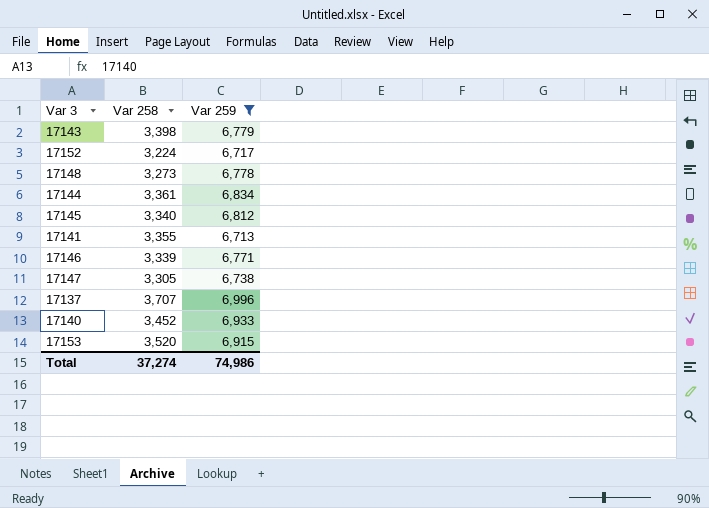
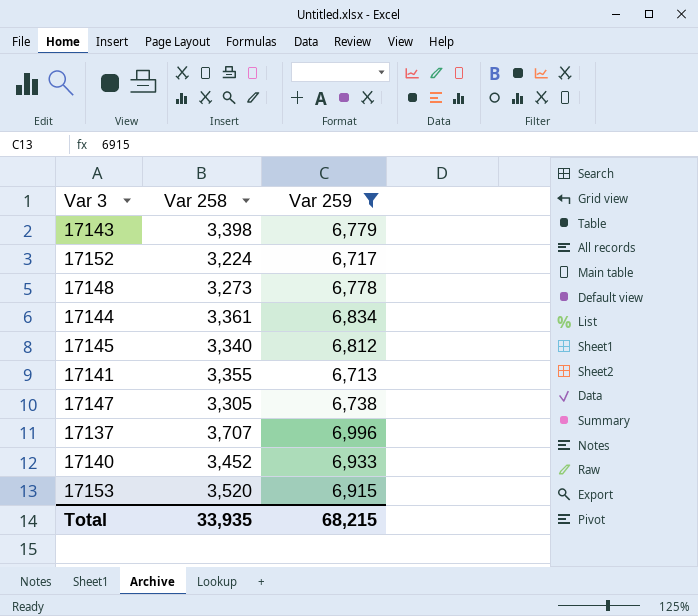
row 17146: 3,339 | 6,771 -> none
Total | Var 258: 37,274 -> 33,935
Total | Var 259: 74,986 -> 68,215

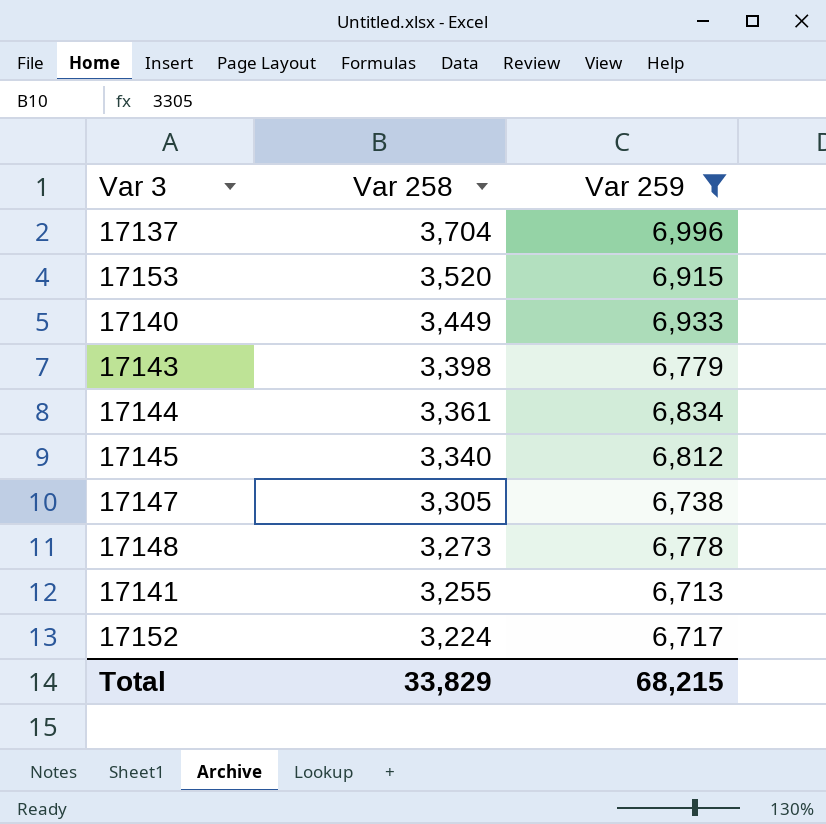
row order: none -> Var 258 descending
17137 | Var 258: 3,707 -> 3,704
17140 | Var 258: 3,452 -> 3,449
17141 | Var 258: 3,355 -> 3,255
Total | Var 258: 33,935 -> 33,829

